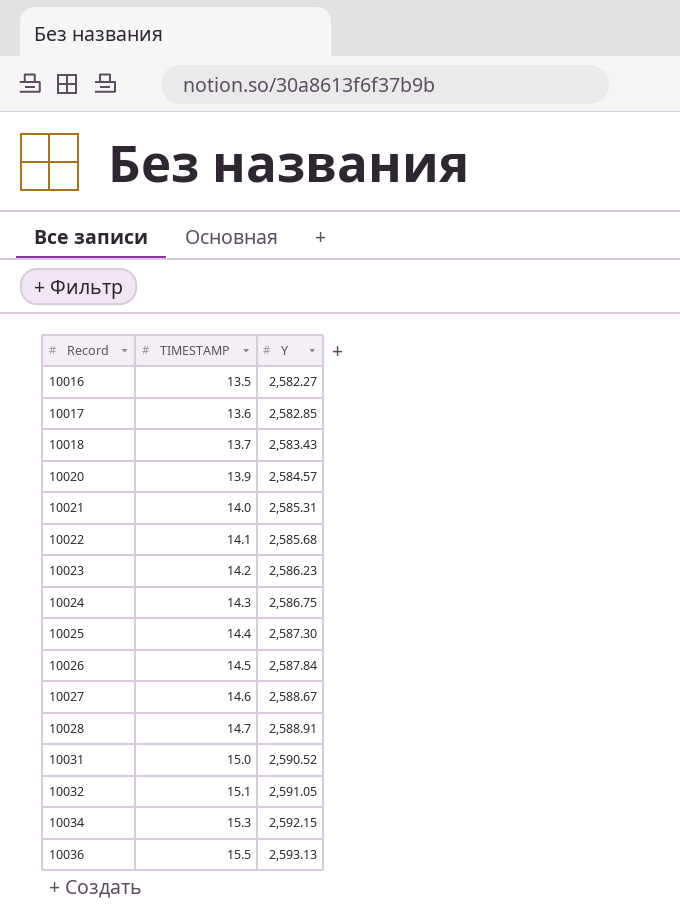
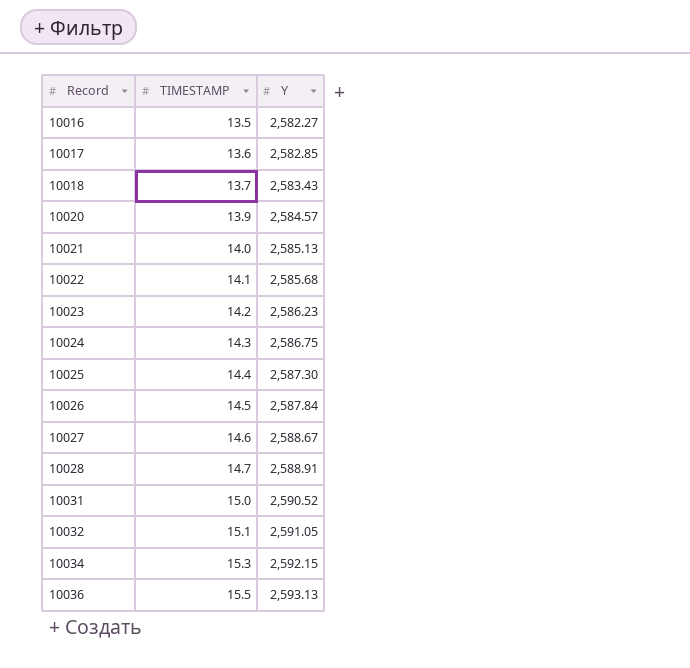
10021 | Y: 2,585.31 -> 2,585.13

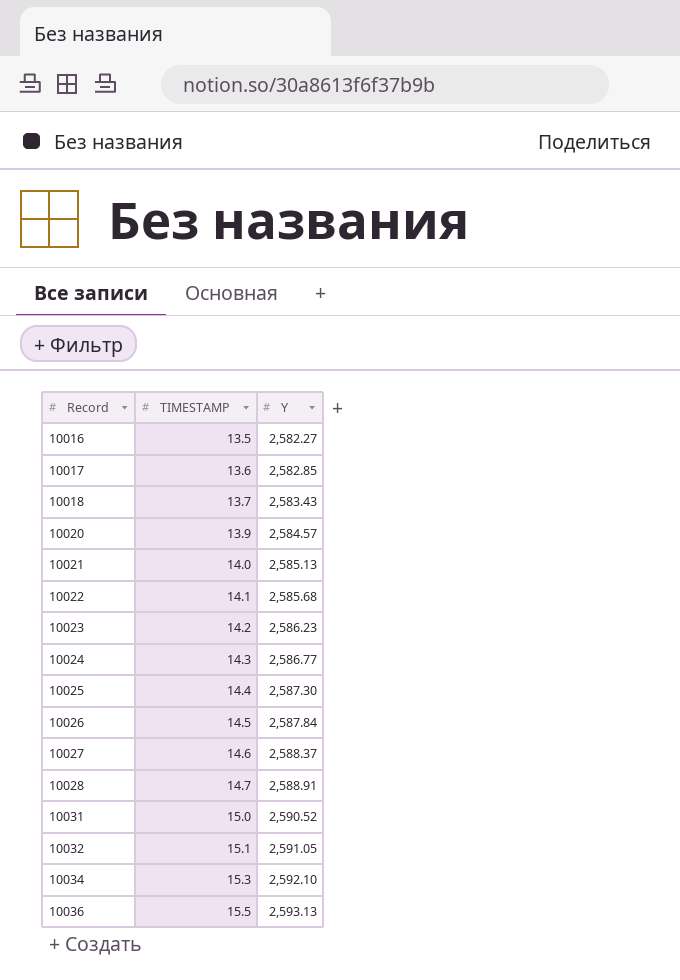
10024 | Y: 2,586.75 -> 2,586.77
10027 | Y: 2,588.67 -> 2,588.37
10034 | Y: 2,592.15 -> 2,592.10

